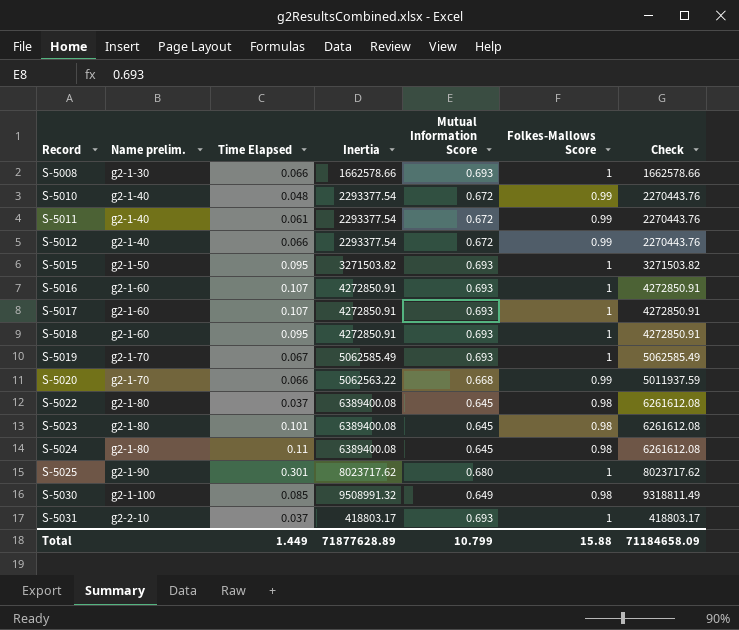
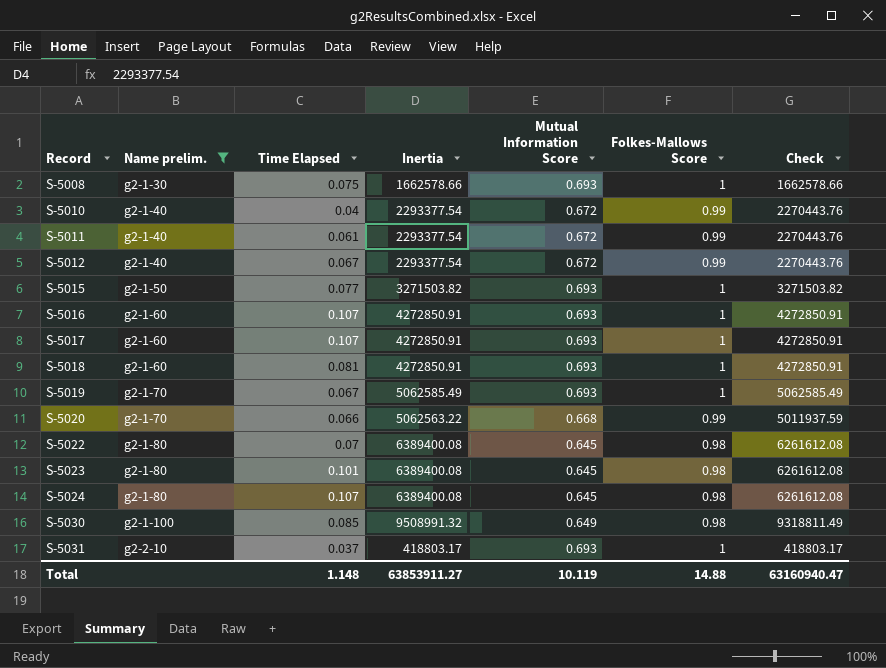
filter: none -> Name prelim. != g2-1-90
S-5008 | Time Elapsed: 0.066 -> 0.075
S-5010 | Time Elapsed: 0.048 -> 0.04
S-5012 | Time Elapsed: 0.066 -> 0.067
S-5015 | Time Elapsed: 0.095 -> 0.077
S-5018 | Time Elapsed: 0.095 -> 0.081
S-5022 | Time Elapsed: 0.037 -> 0.07
S-5024 | Time Elapsed: 0.11 -> 0.107
Total | Time Elapsed: 1.449 -> 1.148
Total | Inertia: 71877628.89 -> 63853911.27
Total | Mutual Information Score: 10.799 -> 10.119
Total | Folkes-Mallows Score: 15.88 -> 14.88
Total | Check: 71184658.09 -> 63160940.47

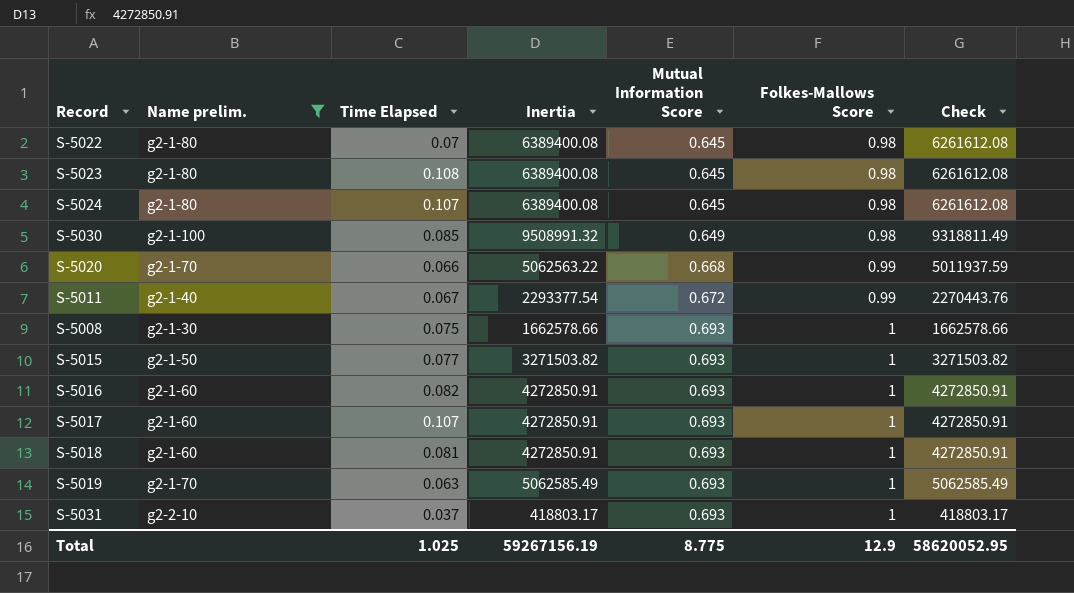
row order: Record ascending -> Mutual Information Score ascending
row S-5010: g2-1-40 | 0.04 | 2293377.54 | 0.672 | 0.99 | 2270443.76 -> none
row S-5012: g2-1-40 | 0.067 | 2293377.54 | 0.672 | 0.99 | 2270443.76 -> none
S-5023 | Time Elapsed: 0.101 -> 0.108
S-5011 | Time Elapsed: 0.061 -> 0.067
S-5016 | Time Elapsed: 0.107 -> 0.082
S-5019 | Time Elapsed: 0.067 -> 0.063
Total | Time Elapsed: 1.148 -> 1.025
Total | Inertia: 63853911.27 -> 59267156.19
Total | Mutual Information Score: 10.119 -> 8.775
Total | Folkes-Mallows Score: 14.88 -> 12.9
Total | Check: 63160940.47 -> 58620052.95

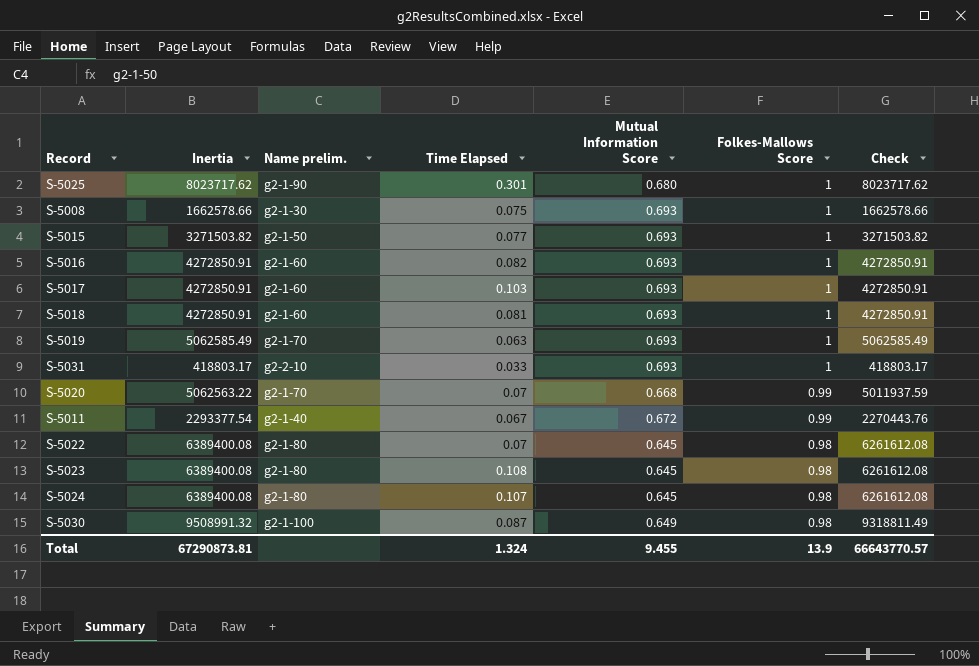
filter: Name prelim. != g2-1-90 -> none
row order: Mutual Information Score ascending -> Folkes-Mallows Score descending
column Inertia | position: 4 -> 2
S-5017 | Time Elapsed: 0.107 -> 0.103
S-5031 | Time Elapsed: 0.037 -> 0.033
S-5020 | Time Elapsed: 0.066 -> 0.07
S-5030 | Time Elapsed: 0.085 -> 0.087
Total | Inertia: 59267156.19 -> 67290873.81
Total | Time Elapsed: 1.025 -> 1.324
Total | Mutual Information Score: 8.775 -> 9.455
Total | Folkes-Mallows Score: 12.9 -> 13.9
Total | Check: 58620052.95 -> 66643770.57

